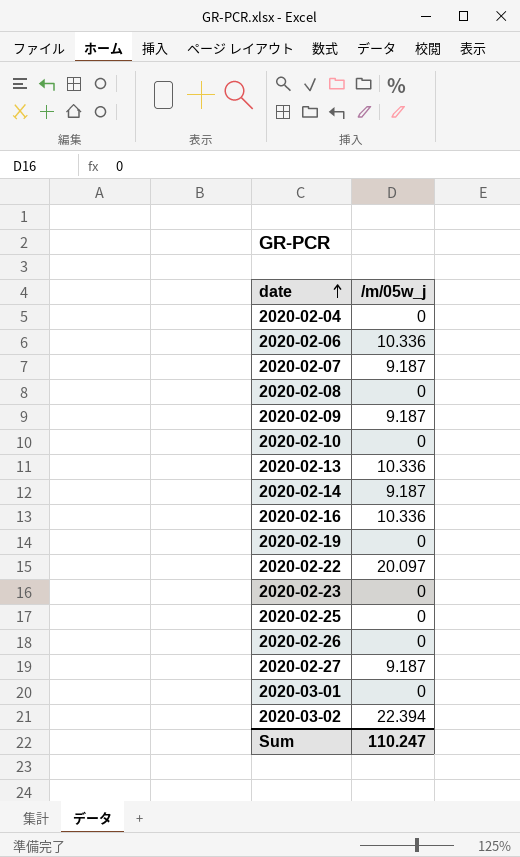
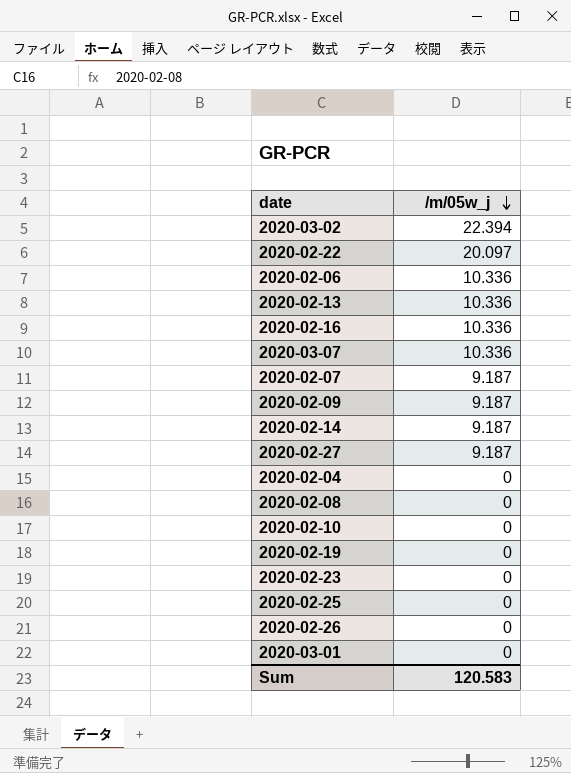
row order: date ascending -> /m/05w_j descending
row 2020-03-07: none -> 10.336
Sum | /m/05w_j: 110.247 -> 120.583

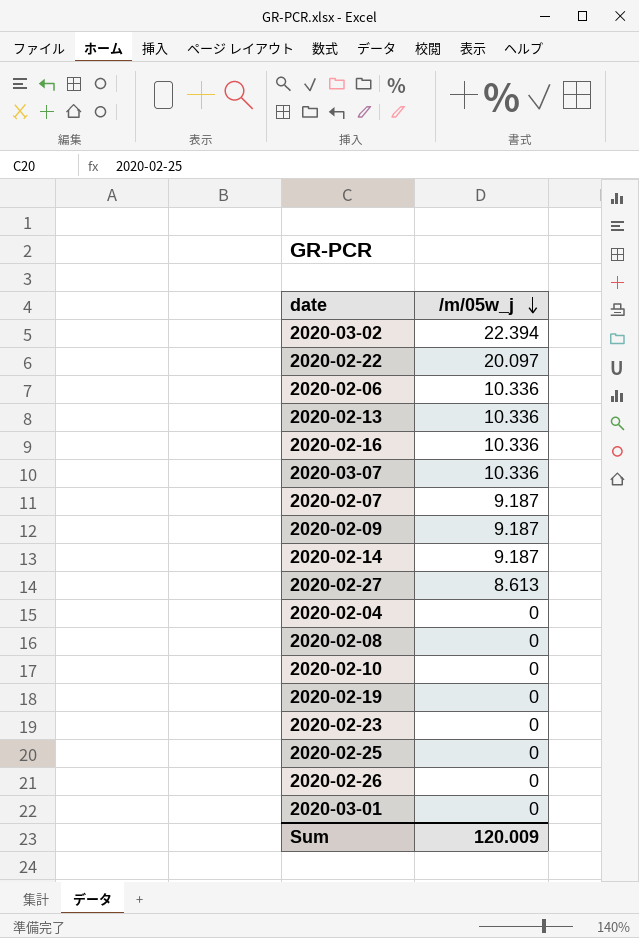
2020-02-27 | /m/05w_j: 9.187 -> 8.613
Sum | /m/05w_j: 120.583 -> 120.009

